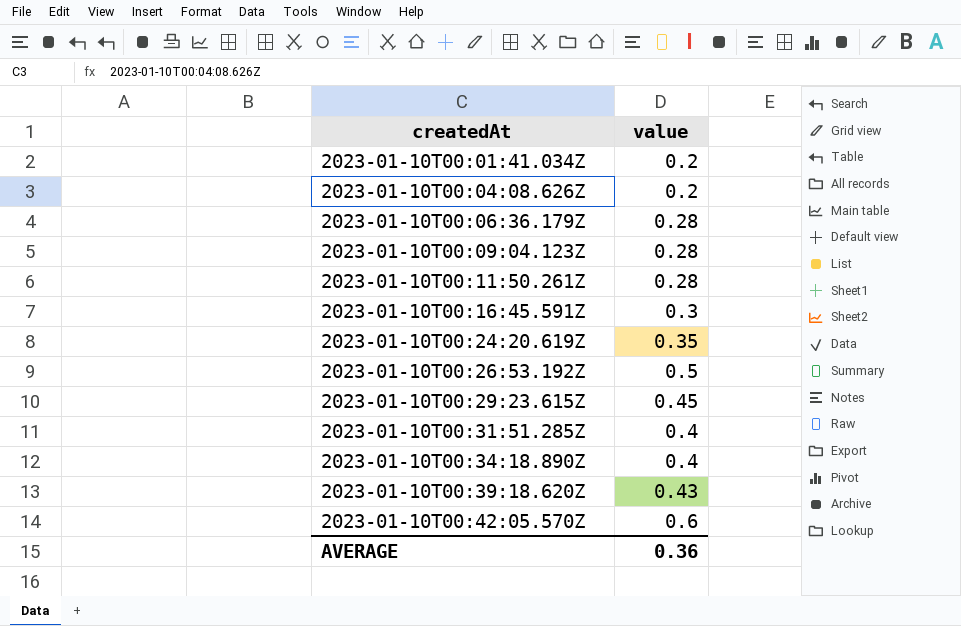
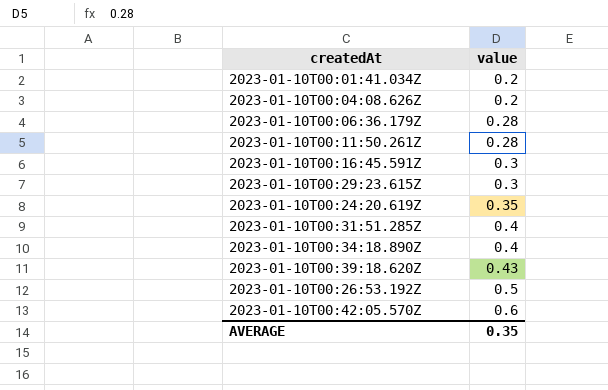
row order: createdAt ascending -> value ascending
row 2023-01-10T00:09:04.123Z: 0.28 -> none
2023-01-10T00:29:23.615Z | value: 0.45 -> 0.3
AVERAGE | value: 0.36 -> 0.35

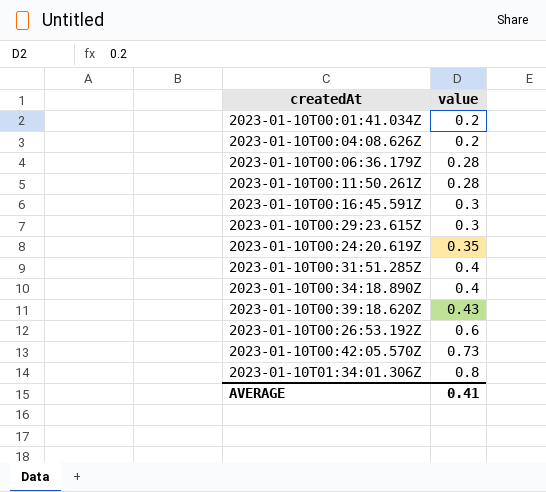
2023-01-10T00:26:53.192Z | value: 0.5 -> 0.6
2023-01-10T00:42:05.570Z | value: 0.6 -> 0.73
row 2023-01-10T01:34:01.306Z: none -> 0.8
AVERAGE | value: 0.35 -> 0.41

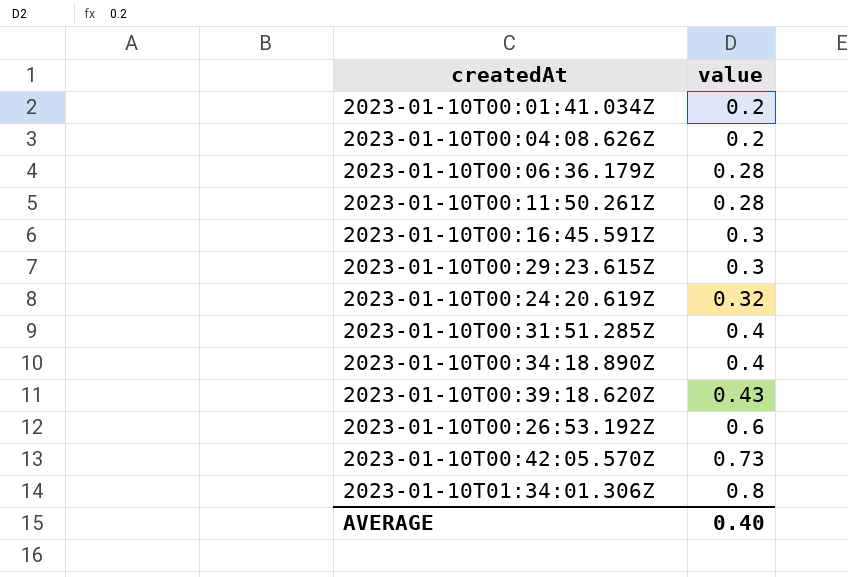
2023-01-10T00:24:20.619Z | value: 0.35 -> 0.32
AVERAGE | value: 0.41 -> 0.40

